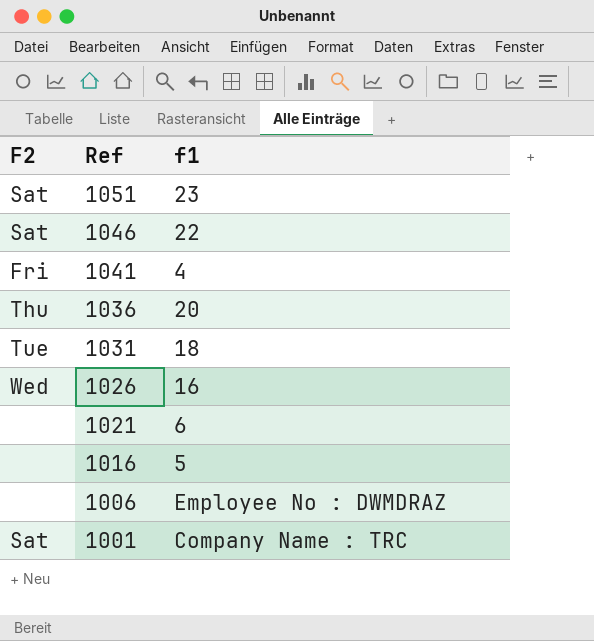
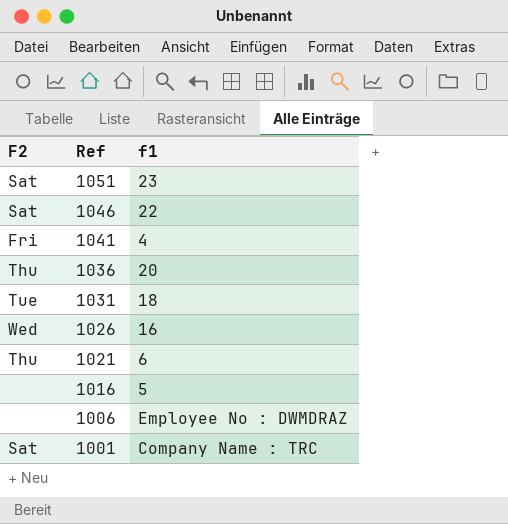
1021 | F2: none -> Thu

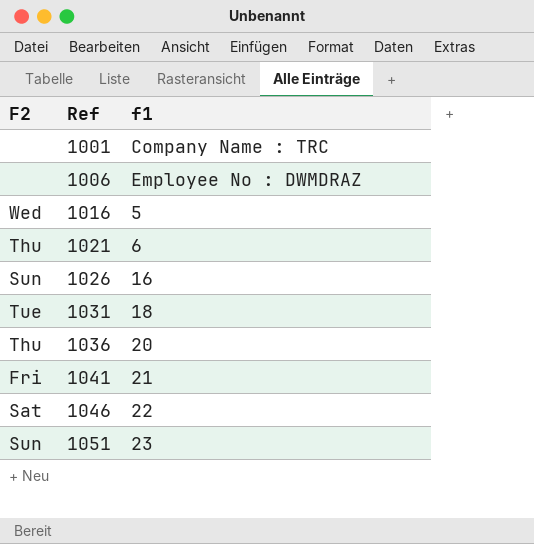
row order: Ref descending -> Ref ascending
1001 | F2: Sat -> none
1016 | F2: none -> Wed
1026 | F2: Wed -> Sun
1041 | f1: 4 -> 21
1051 | F2: Sat -> Sun

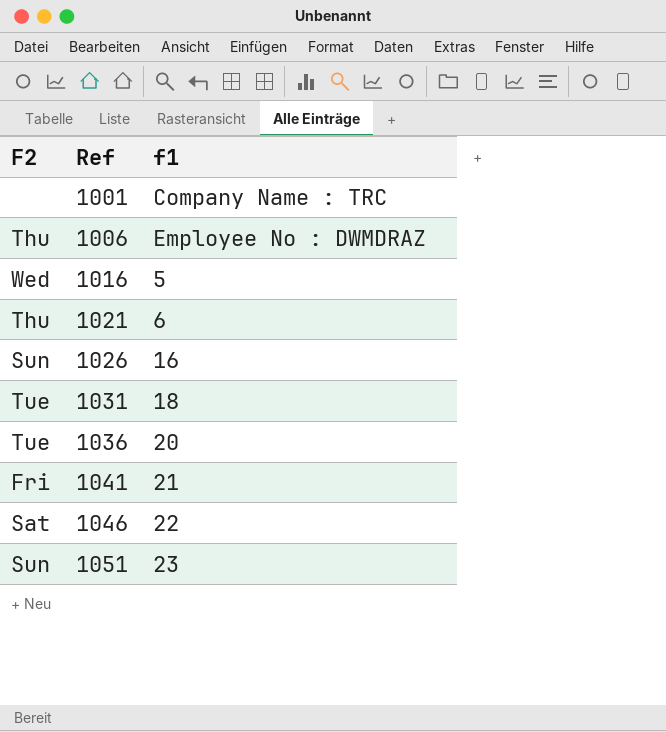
1006 | F2: none -> Thu
1036 | F2: Thu -> Tue

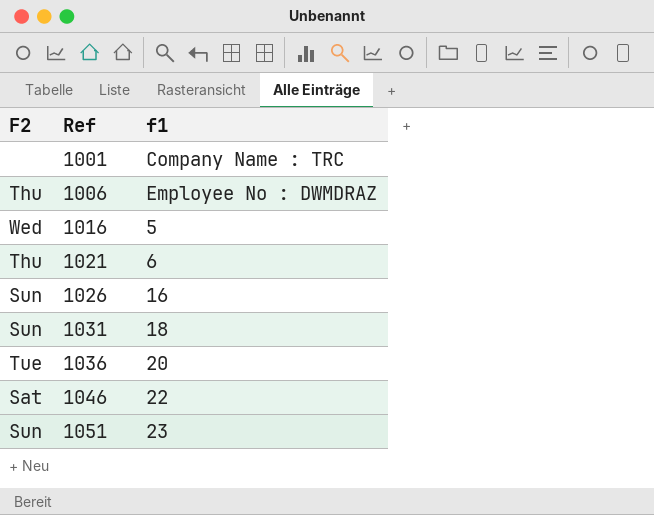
row 1041: Fri | 21 -> none
1031 | F2: Tue -> Sun

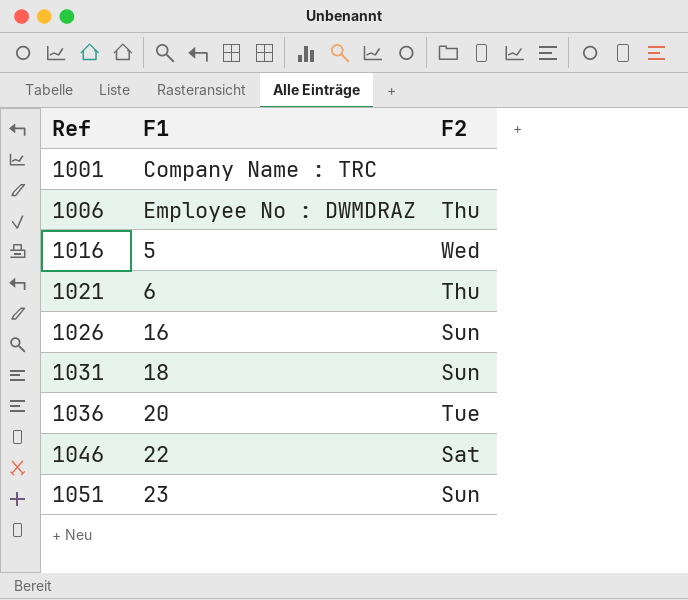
column name: f1 -> F1
column F2 | position: 1 -> 3

